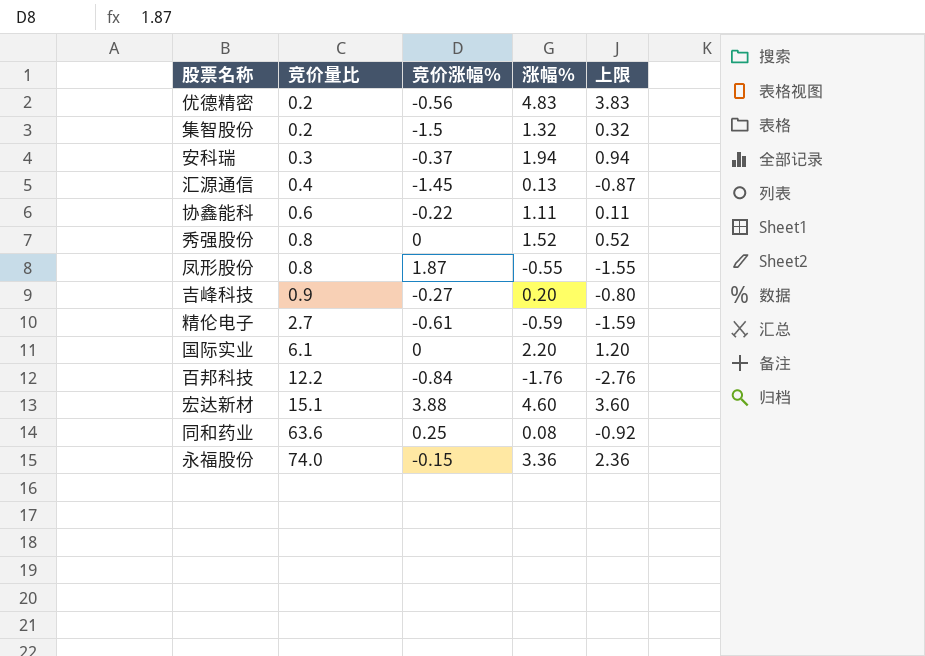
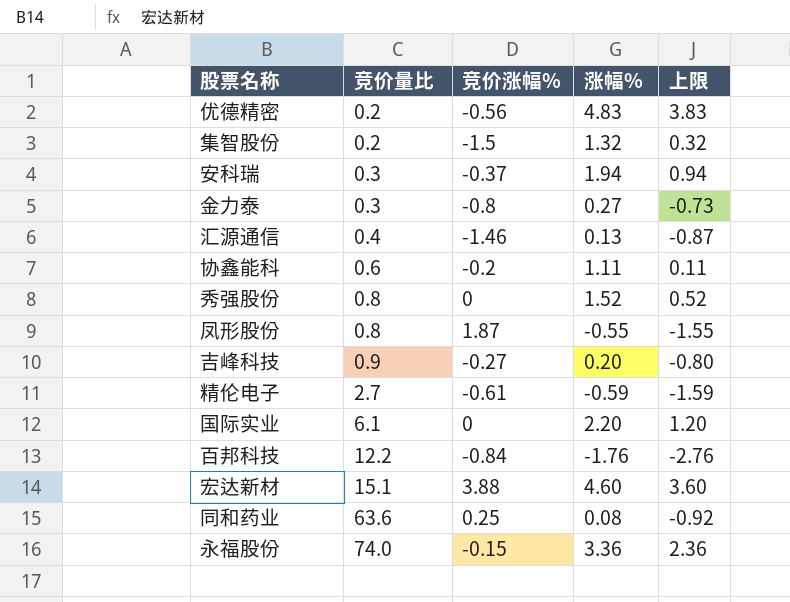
row 金力泰: none -> 0.3 | -0.8 | 0.27 | -0.73
汇源通信 | 竞价涨幅%: -1.45 -> -1.46
协鑫能科 | 竞价涨幅%: -0.22 -> -0.2

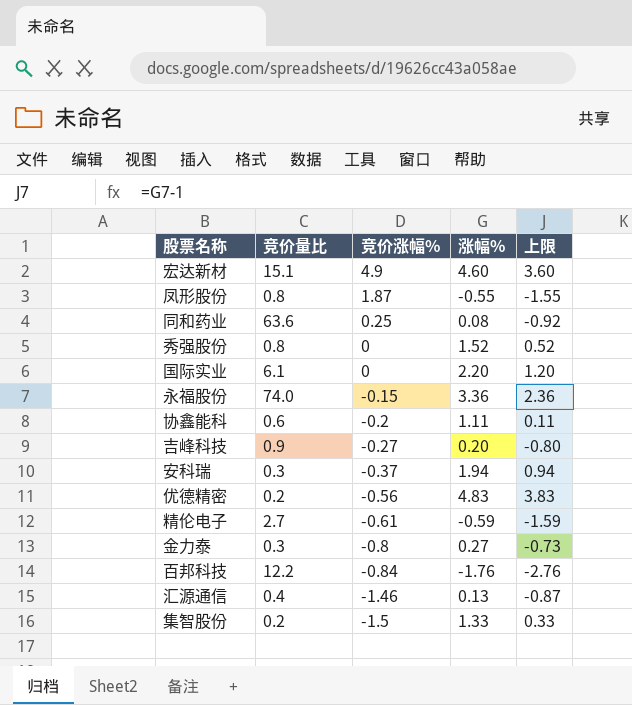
row order: 竞价量比 ascending -> 竞价涨幅% descending
宏达新材 | 竞价涨幅%: 3.88 -> 4.9
集智股份 | 涨幅%: 1.32 -> 1.33
集智股份 | 上限: 0.32 -> 0.33

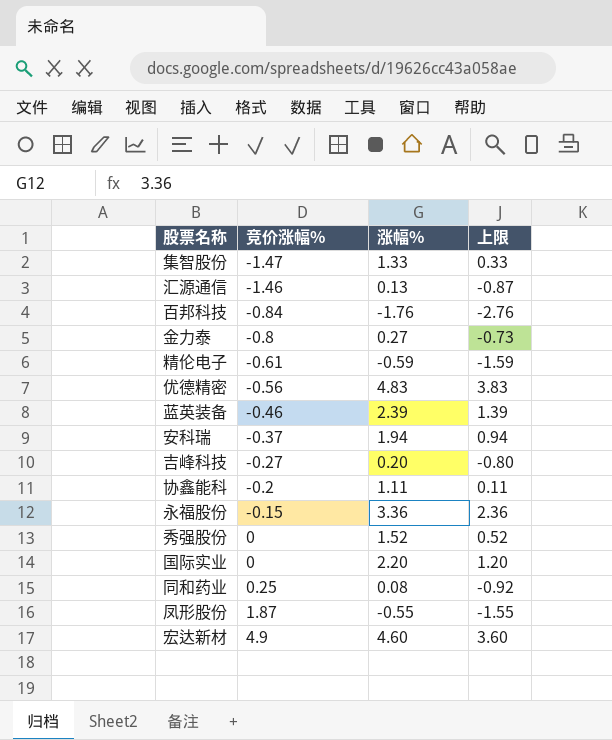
row order: 竞价涨幅% descending -> 竞价涨幅% ascending
column 竞价量比 | position: 2 -> none
集智股份 | 竞价涨幅%: -1.5 -> -1.47
row 蓝英装备: none -> -0.46 | 2.39 | 1.39

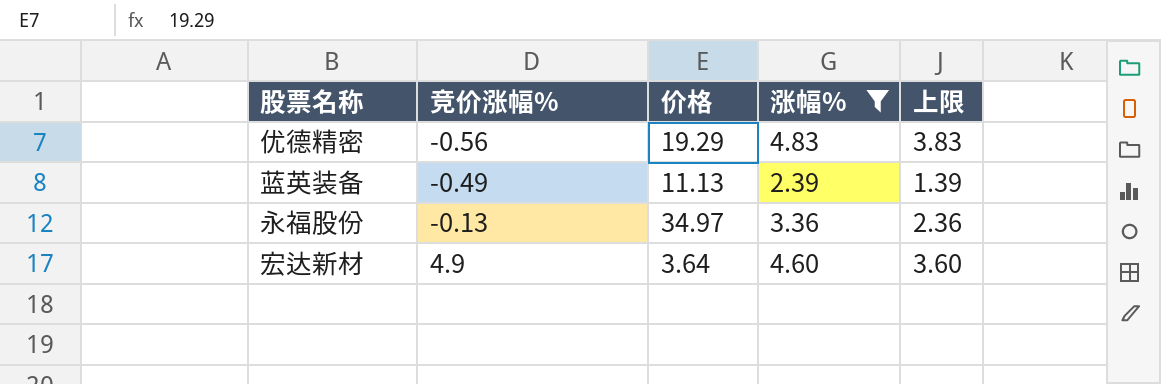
filter: none -> 涨幅% >= 2.39
column 价格 | position: none -> 3
蓝英装备 | 竞价涨幅%: -0.46 -> -0.49
永福股份 | 竞价涨幅%: -0.15 -> -0.13

